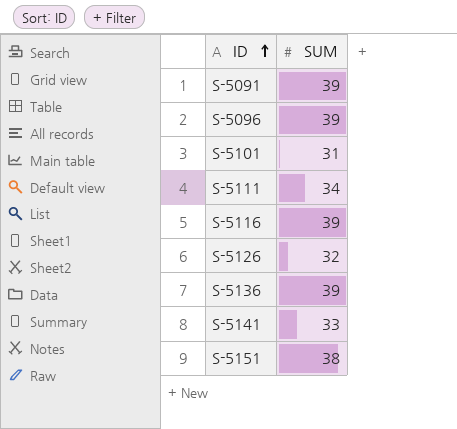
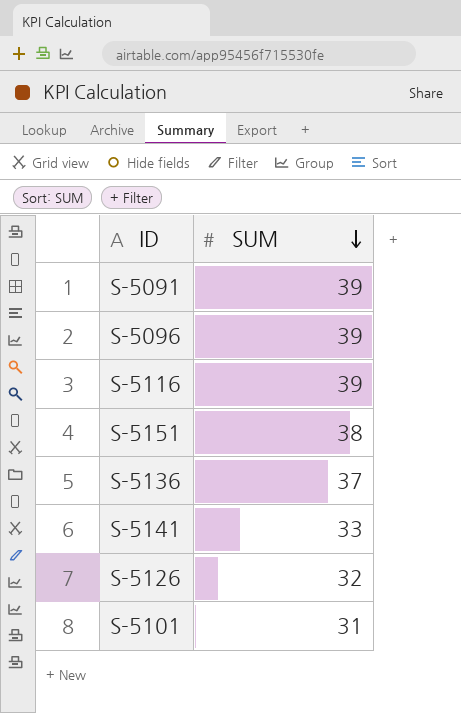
row order: ID ascending -> SUM descending
row S-5111: 34 -> none
S-5136 | SUM: 39 -> 37

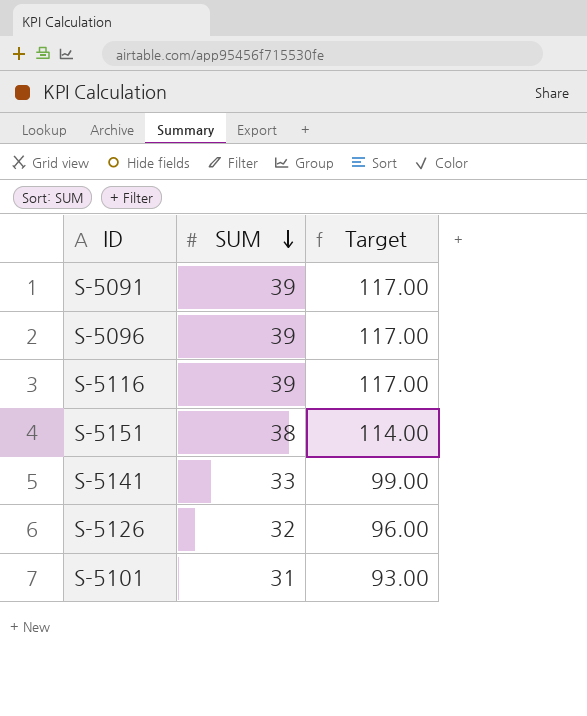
column Target | formula: none -> [SUM] * 3
row S-5136: 37 -> none

